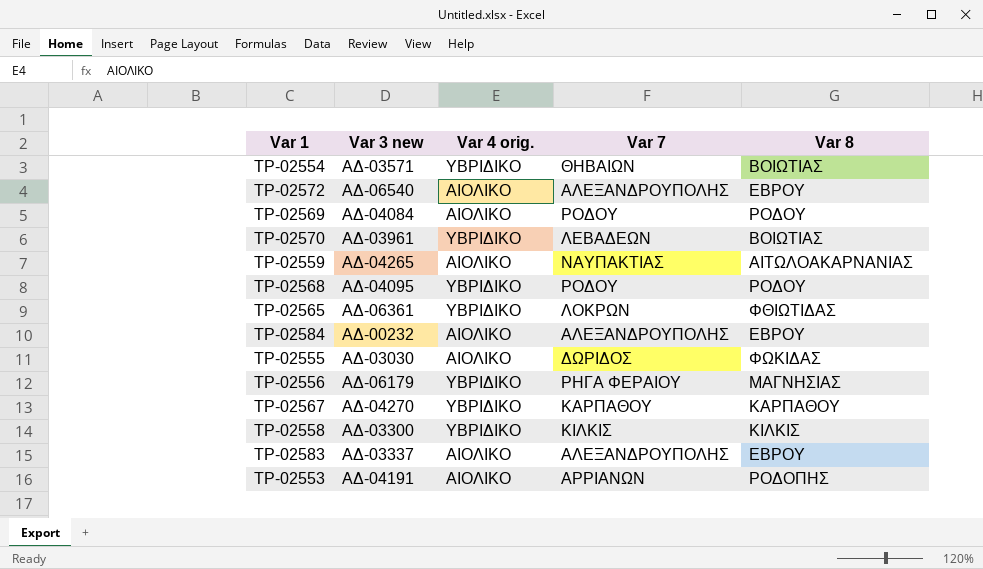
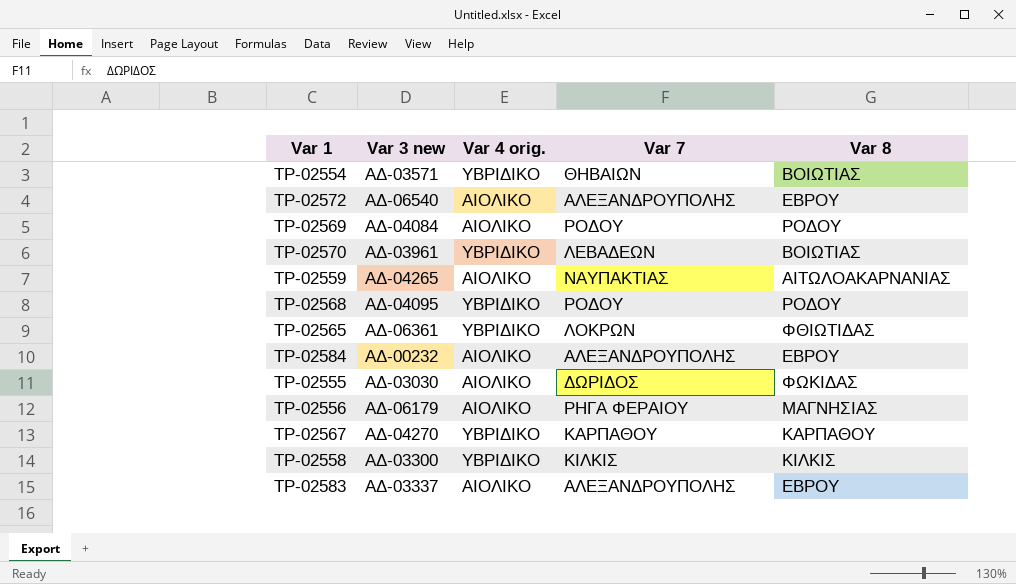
row ΤΡ-02553: ΑΔ-04191 | ΑΙΟΛΙΚΟ | ΑΡΡΙΑΝΩΝ | ΡΟΔΟΠΗΣ -> none
ΤΡ-02556 | Var 4 orig.: ΥΒΡΙΔΙΚΟ -> ΑΙΟΛΙΚΟ

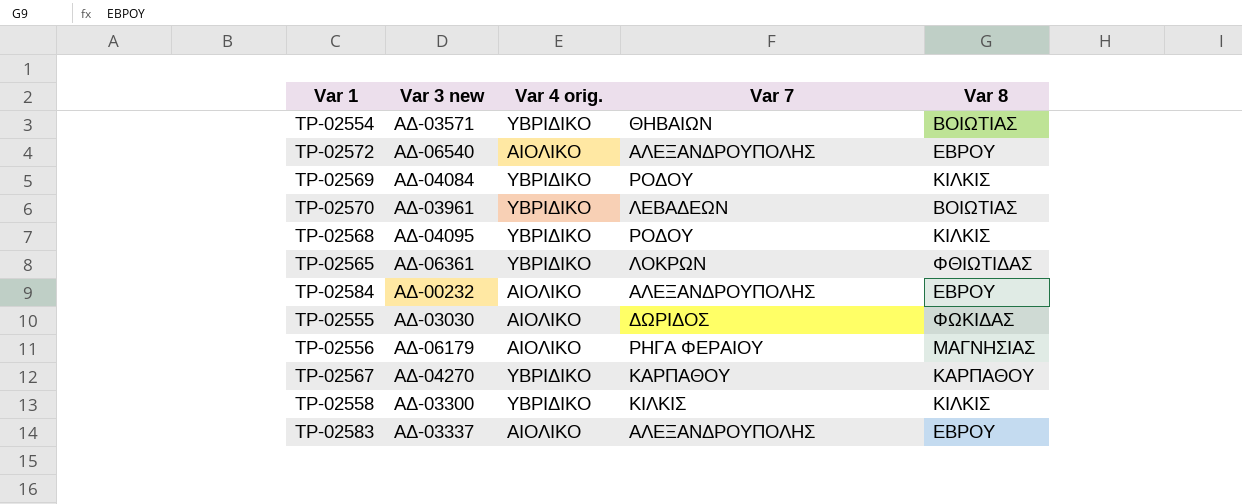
row ΤΡ-02559: ΑΔ-04265 | ΑΙΟΛΙΚΟ | ΝΑΥΠΑΚΤΙΑΣ | ΑΙΤΩΛΟΑΚΑΡΝΑΝΙΑΣ -> none
ΤΡ-02569 | Var 4 orig.: ΑΙΟΛΙΚΟ -> ΥΒΡΙΔΙΚΟ
ΤΡ-02569 | Var 8: ΡΟΔΟΥ -> ΚΙΛΚΙΣ
ΤΡ-02568 | Var 8: ΡΟΔΟΥ -> ΚΙΛΚΙΣ

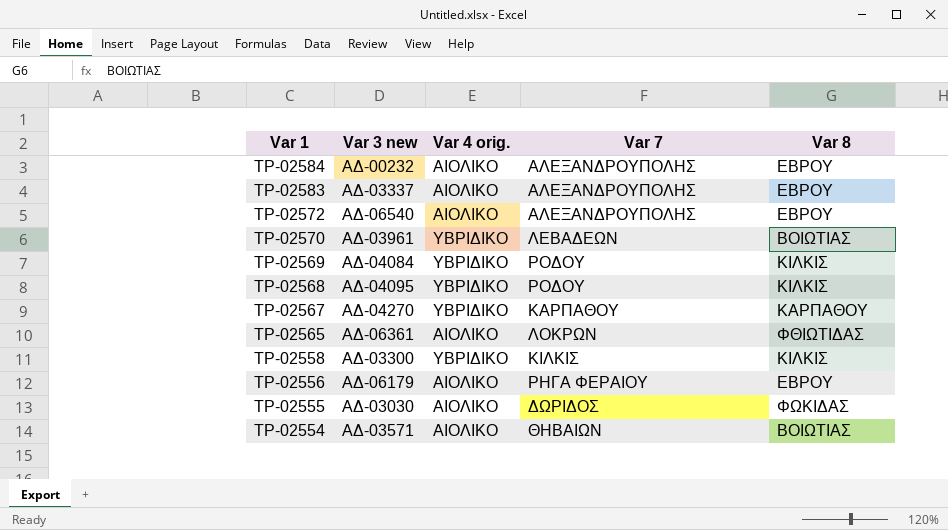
row order: none -> Var 1 descending
ΤΡ-02565 | Var 4 orig.: ΥΒΡΙΔΙΚΟ -> ΑΙΟΛΙΚΟ
ΤΡ-02556 | Var 8: ΜΑΓΝΗΣΙΑΣ -> ΕΒΡΟΥ
ΤΡ-02554 | Var 4 orig.: ΥΒΡΙΔΙΚΟ -> ΑΙΟΛΙΚΟ

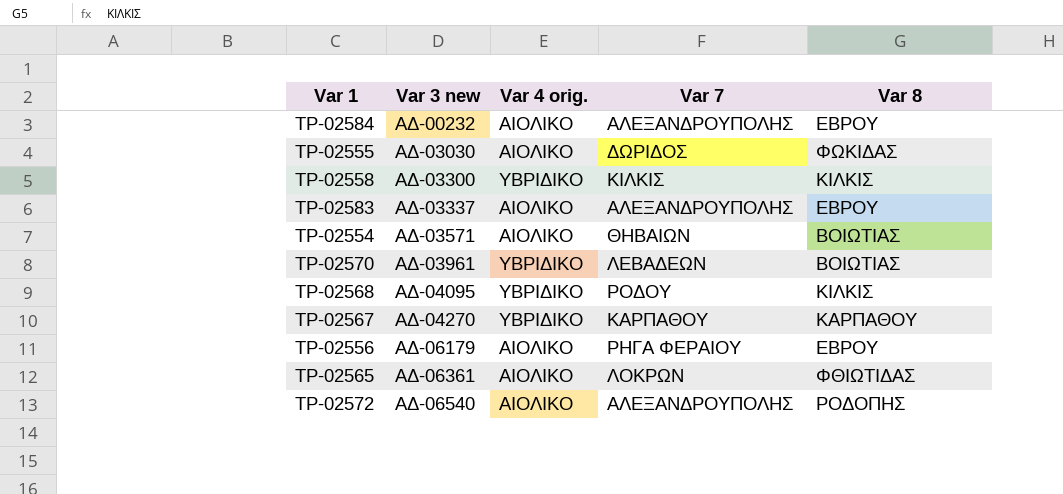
row order: Var 1 descending -> Var 3 new ascending
row ΤΡ-02569: ΑΔ-04084 | ΥΒΡΙΔΙΚΟ | ΡΟΔΟΥ | ΚΙΛΚΙΣ -> none
ΤΡ-02572 | Var 8: ΕΒΡΟΥ -> ΡΟΔΟΠΗΣ

